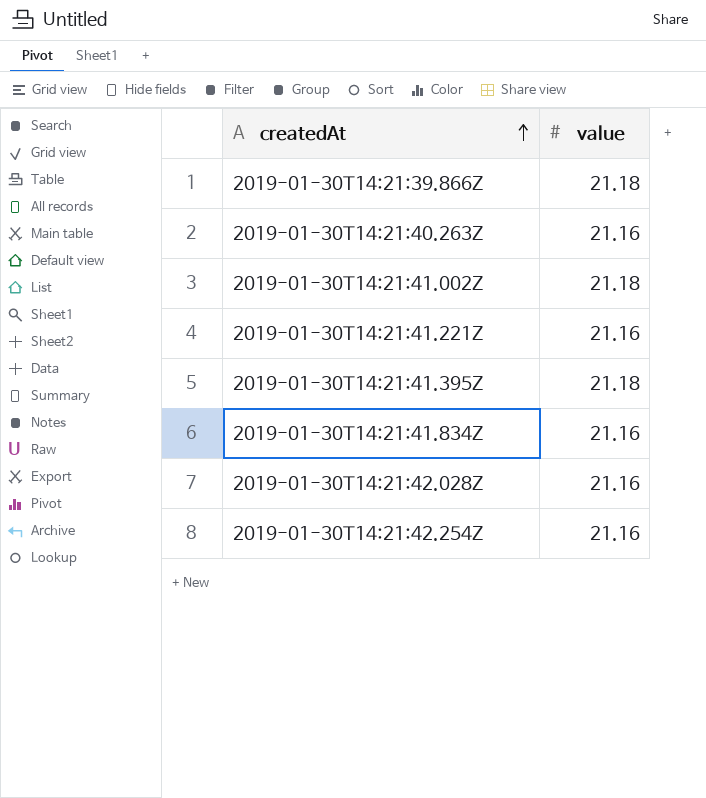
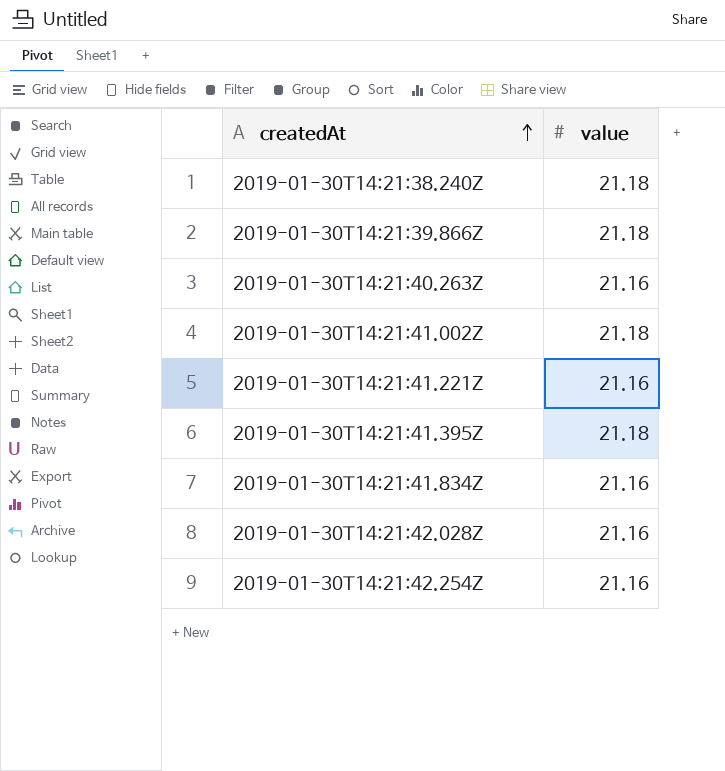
row 2019-01-30T14:21:38.240Z: none -> 21.18

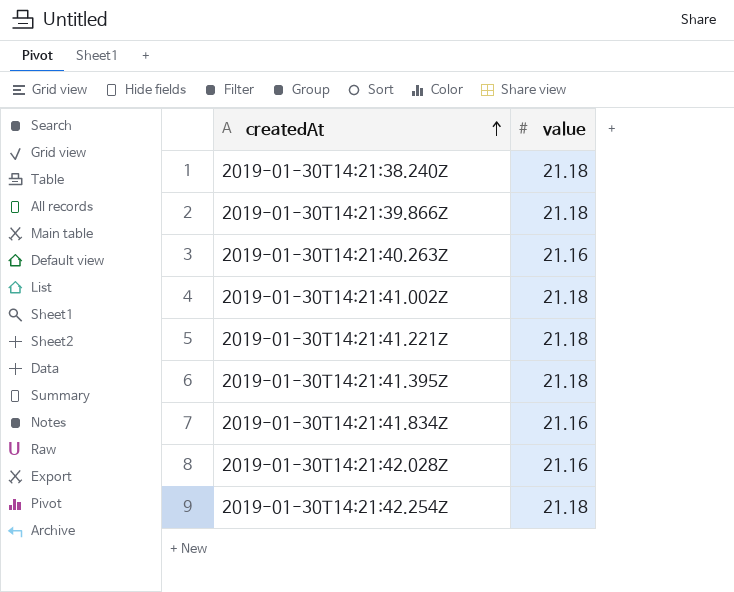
2019-01-30T14:21:41.221Z | value: 21.16 -> 21.18
2019-01-30T14:21:42.254Z | value: 21.16 -> 21.18

